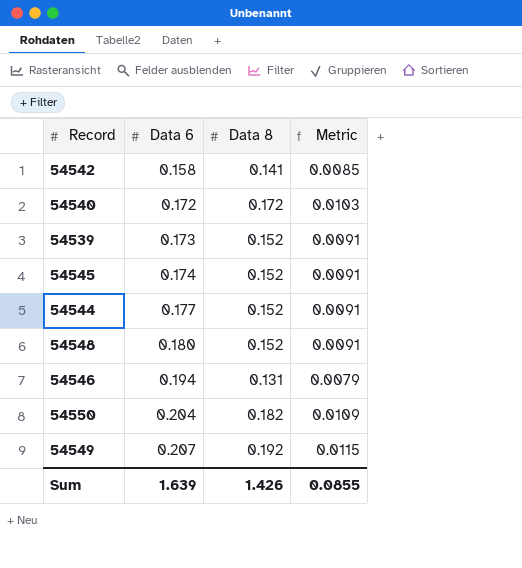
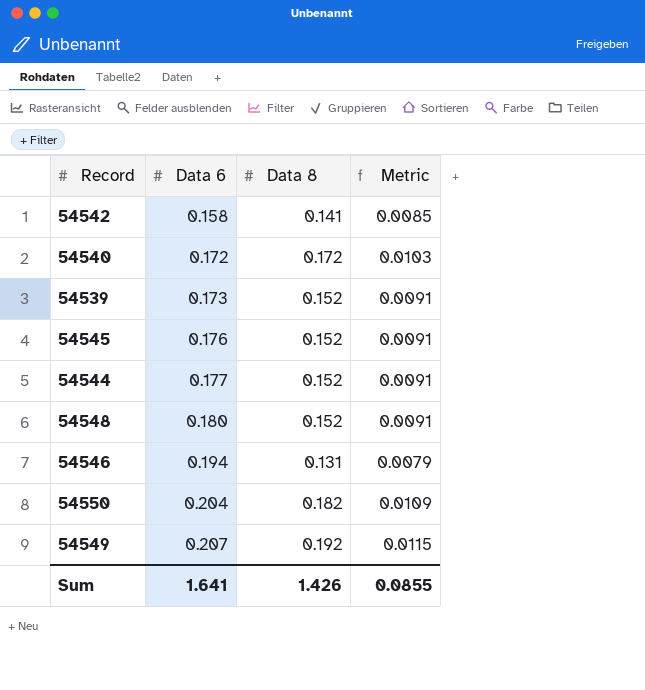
54545 | Data 6: 0.174 -> 0.176
Sum | Data 6: 1.639 -> 1.641

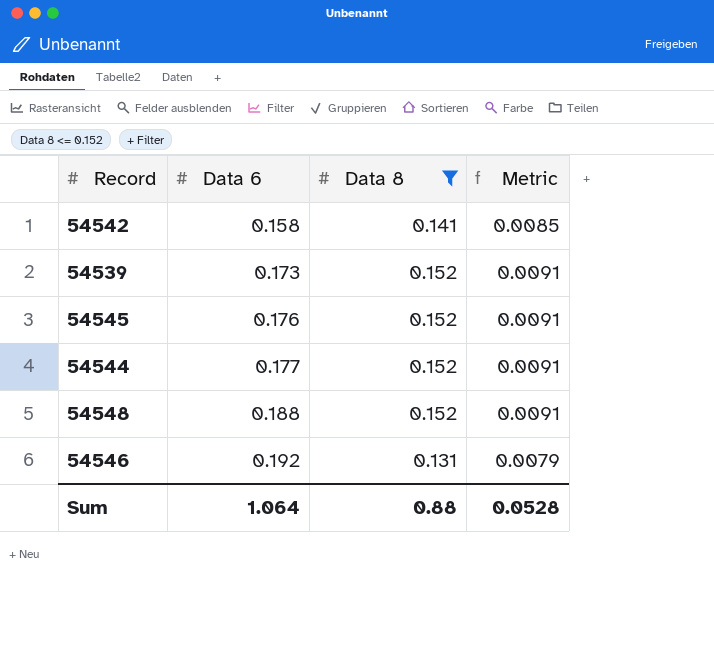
filter: none -> Data 8 <= 0.152
54548 | Data 6: 0.180 -> 0.188
54546 | Data 6: 0.194 -> 0.192
Sum | Data 6: 1.641 -> 1.064
Sum | Data 8: 1.426 -> 0.88
Sum | Metric: 0.0855 -> 0.0528

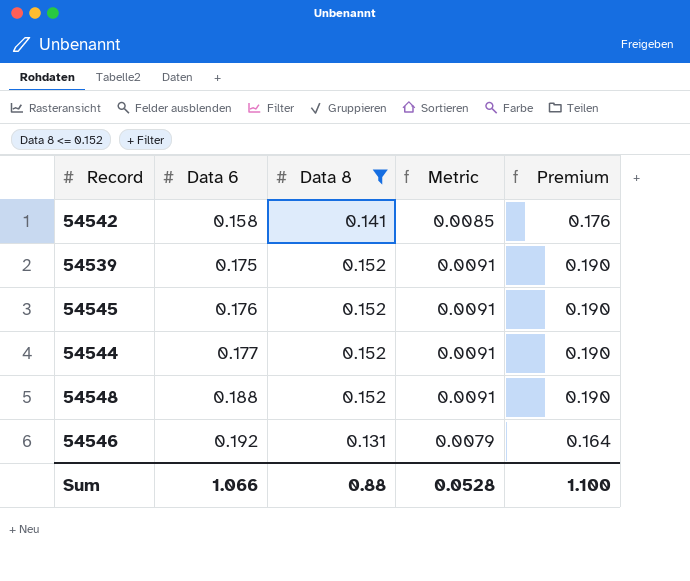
column Premium | formula: none -> [Data 8] * 1.25
54539 | Data 6: 0.173 -> 0.175
Sum | Data 6: 1.064 -> 1.066

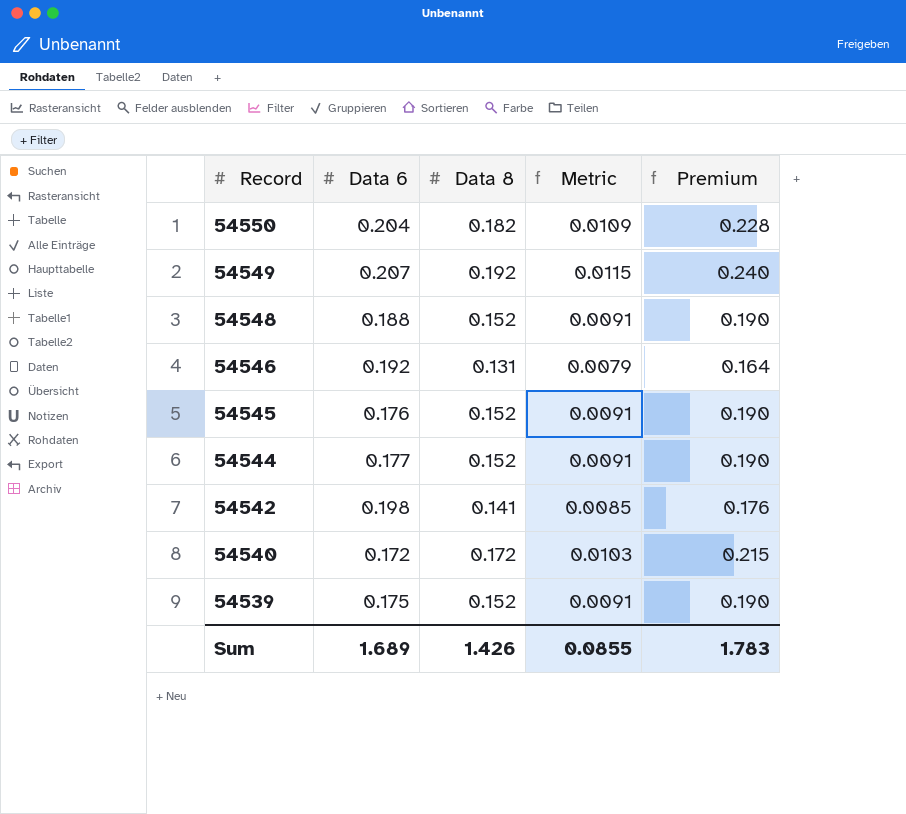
filter: Data 8 <= 0.152 -> none
row order: Data 6 ascending -> Record descending
54542 | Data 6: 0.158 -> 0.198
Sum | Data 6: 1.066 -> 1.689
Sum | Data 8: 0.88 -> 1.426
Sum | Metric: 0.0528 -> 0.0855
Sum | Premium: 1.100 -> 1.783

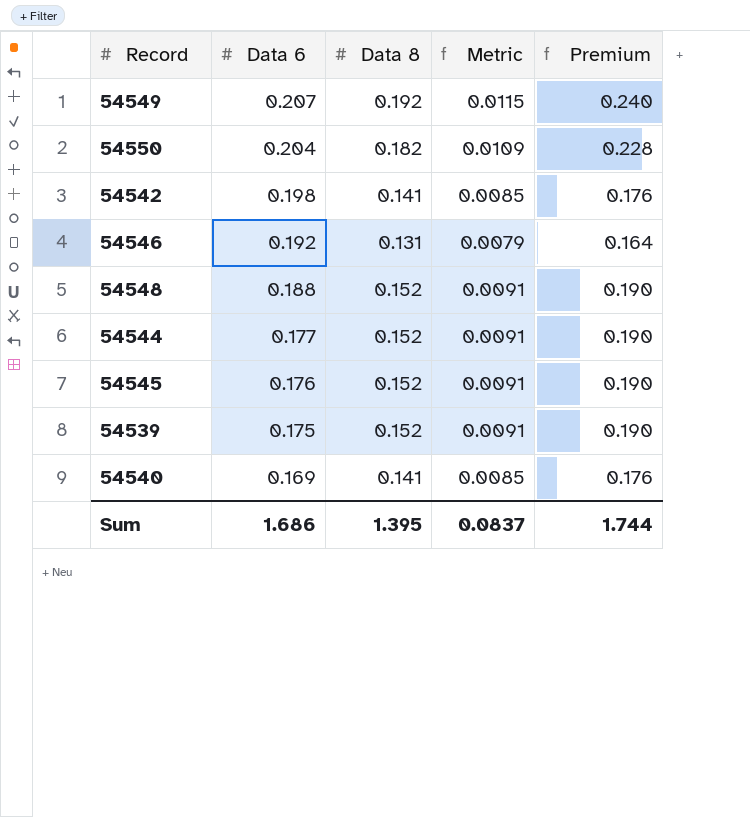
row order: Record descending -> Data 6 descending
54540 | Data 6: 0.172 -> 0.169
54540 | Data 8: 0.172 -> 0.141
54540 | Metric: 0.0103 -> 0.0085
54540 | Premium: 0.215 -> 0.176
Sum | Data 6: 1.689 -> 1.686
Sum | Data 8: 1.426 -> 1.395
Sum | Metric: 0.0855 -> 0.0837
Sum | Premium: 1.783 -> 1.744

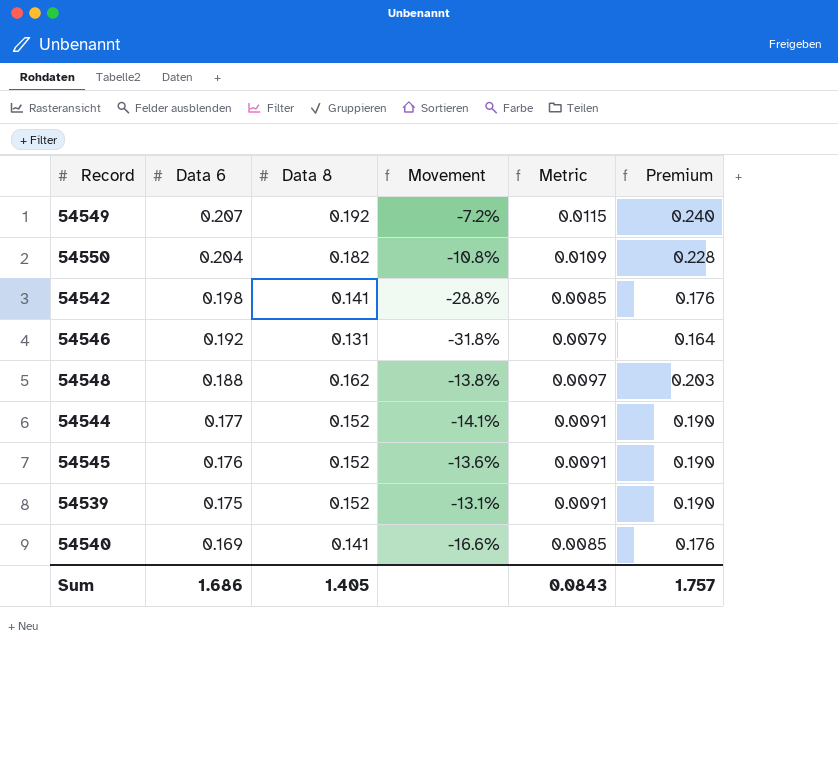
column Movement | formula: none -> ([Data 8] - [Data 6]) / [Data 6]
54548 | Data 8: 0.152 -> 0.162
54548 | Metric: 0.0091 -> 0.0097
54548 | Premium: 0.190 -> 0.203
Sum | Data 8: 1.395 -> 1.405
Sum | Metric: 0.0837 -> 0.0843
Sum | Premium: 1.744 -> 1.757

